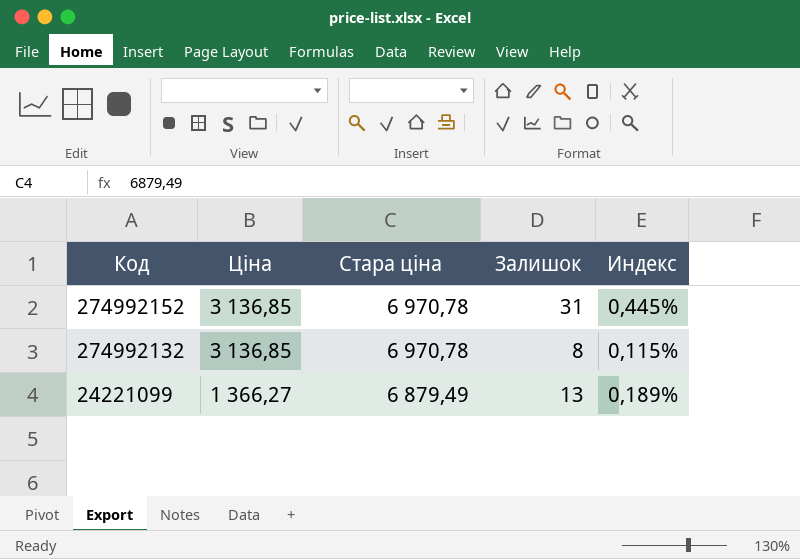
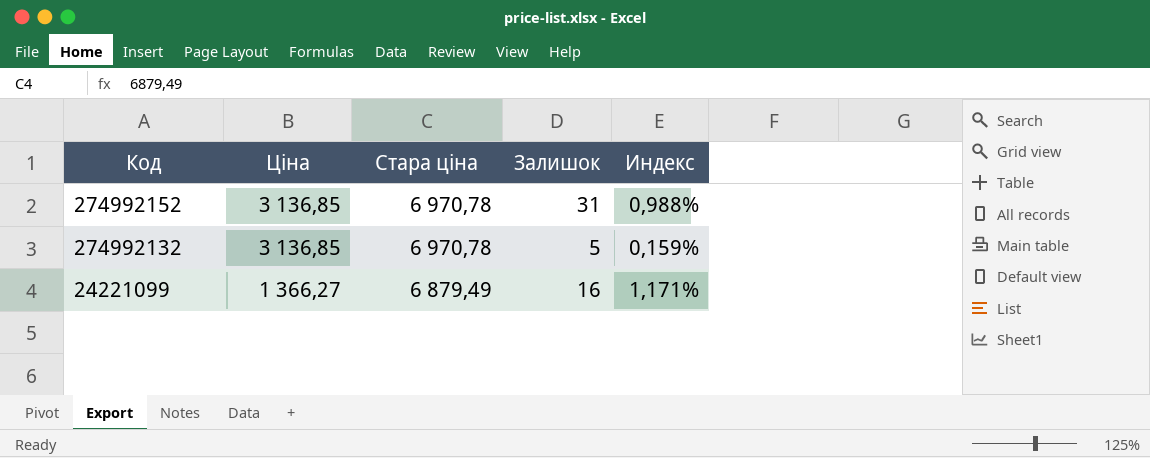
column Индекс | formula: [Залишок] / [Стара ціна] -> [Залишок] / [Ціна]
274992132 | Залишок: 8 -> 5
24221099 | Залишок: 13 -> 16

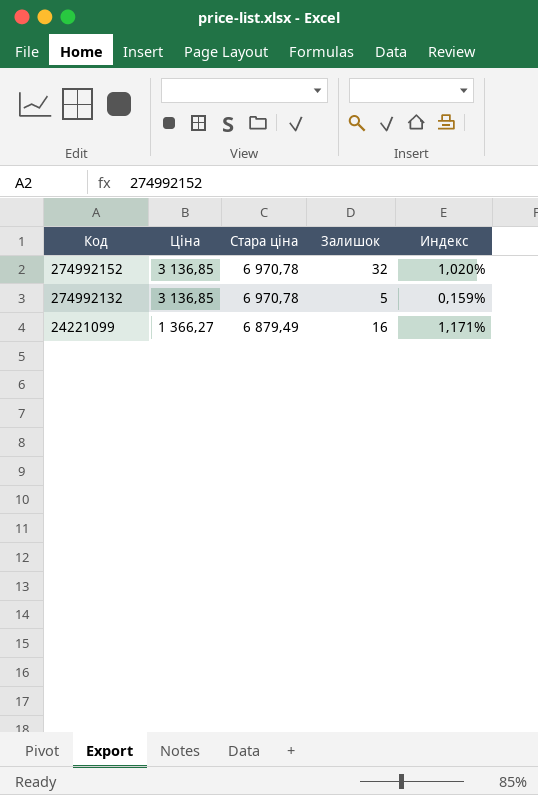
274992152 | Залишок: 31 -> 32
274992152 | Индекс: 0,988% -> 1,020%

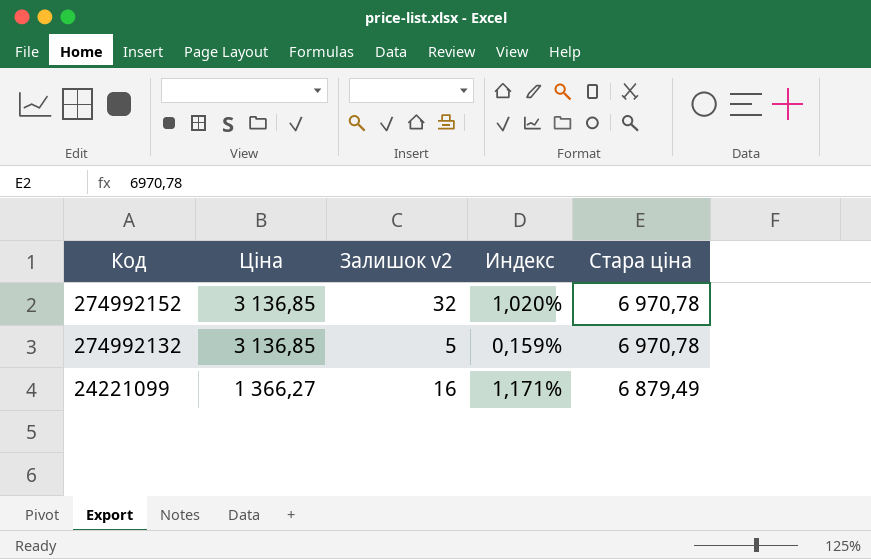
column name: Залишок -> Залишок v2
column Стара ціна | position: 3 -> 5

